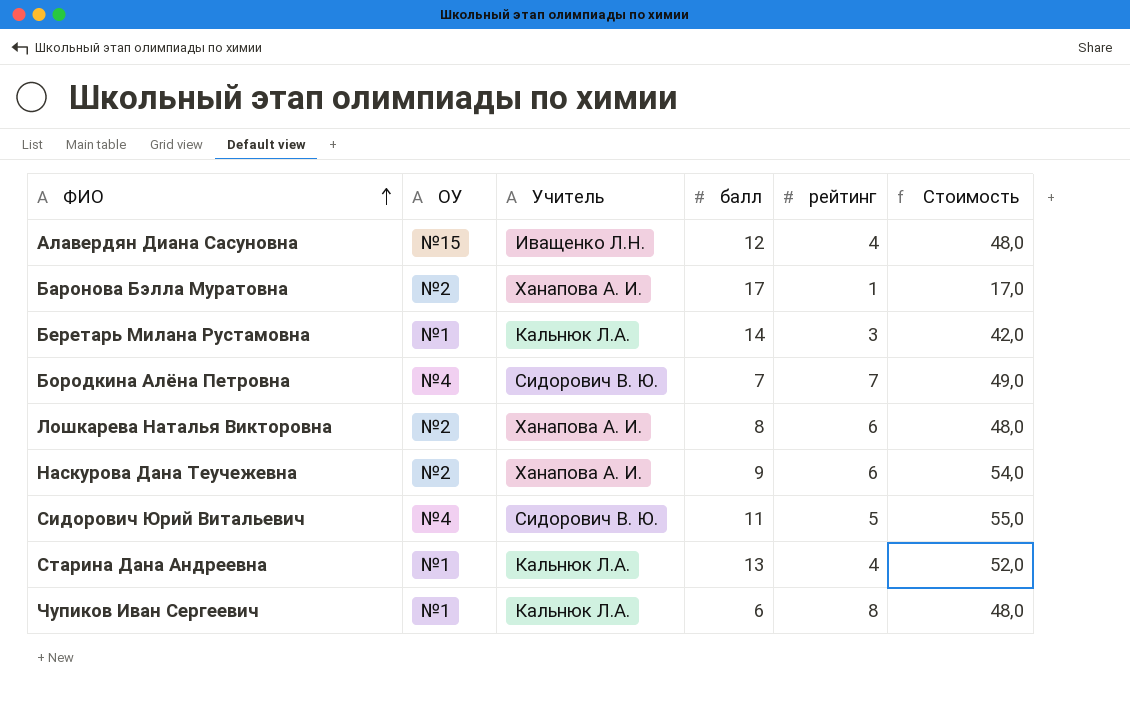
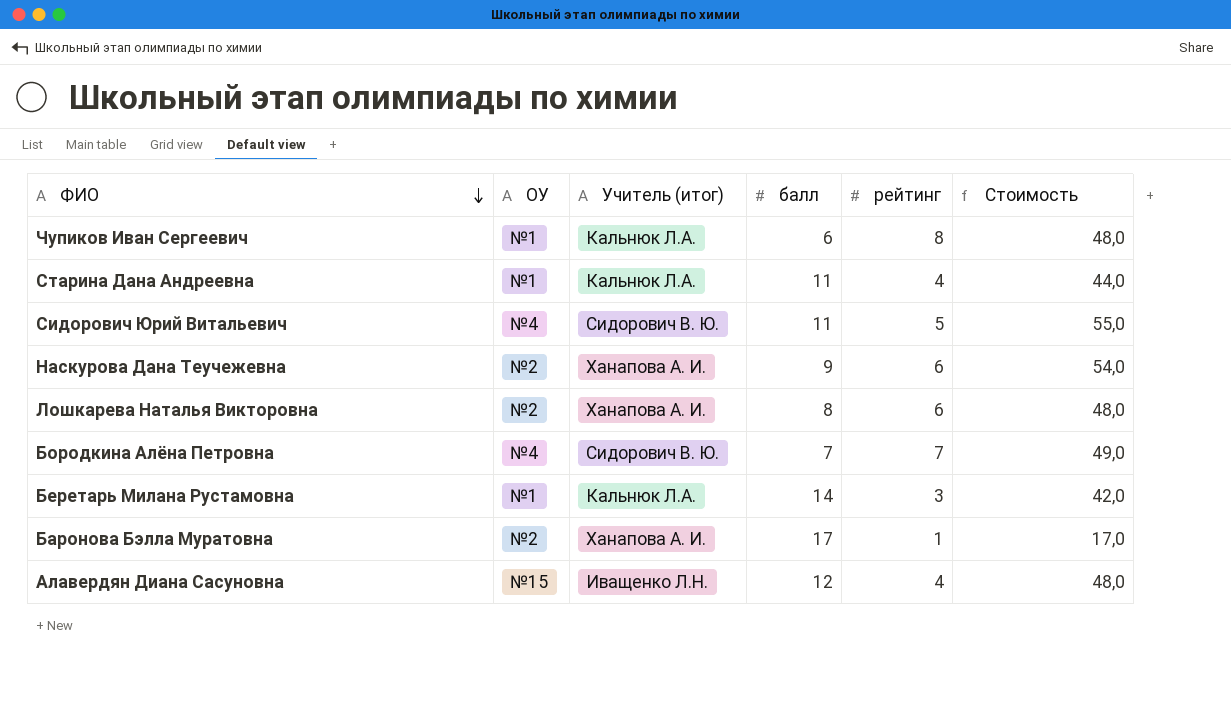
row order: ФИО ascending -> ФИО descending
column name: Учитель -> Учитель (итог)
Старина Дана Андреевна | балл: 13 -> 11
Старина Дана Андреевна | Стоимость: 52,0 -> 44,0

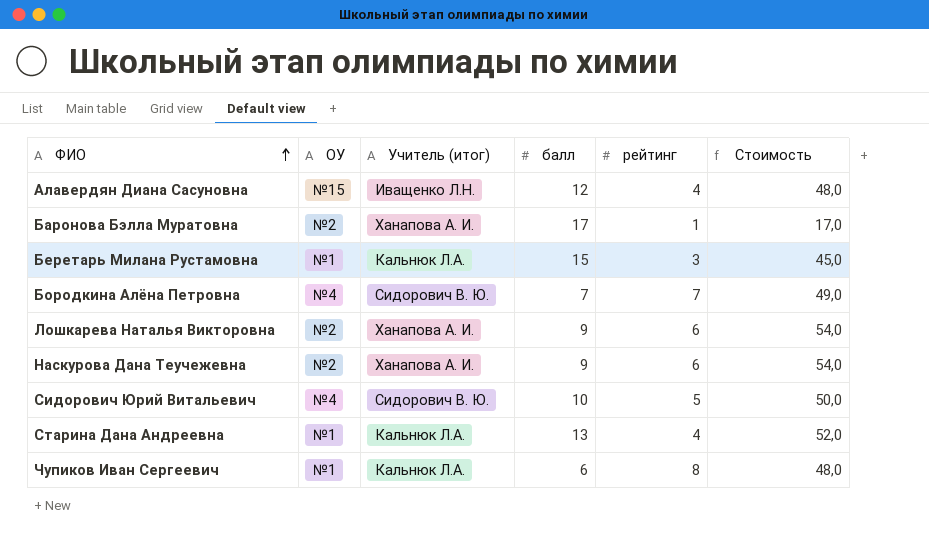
row order: ФИО descending -> ФИО ascending
Беретарь Милана Рустамовна | балл: 14 -> 15
Беретарь Милана Рустамовна | Стоимость: 42,0 -> 45,0
Лошкарева Наталья Викторовна | балл: 8 -> 9
Лошкарева Наталья Викторовна | Стоимость: 48,0 -> 54,0
Сидорович Юрий Витальевич | балл: 11 -> 10
Сидорович Юрий Витальевич | Стоимость: 55,0 -> 50,0
Старина Дана Андреевна | балл: 11 -> 13
Старина Дана Андреевна | Стоимость: 44,0 -> 52,0

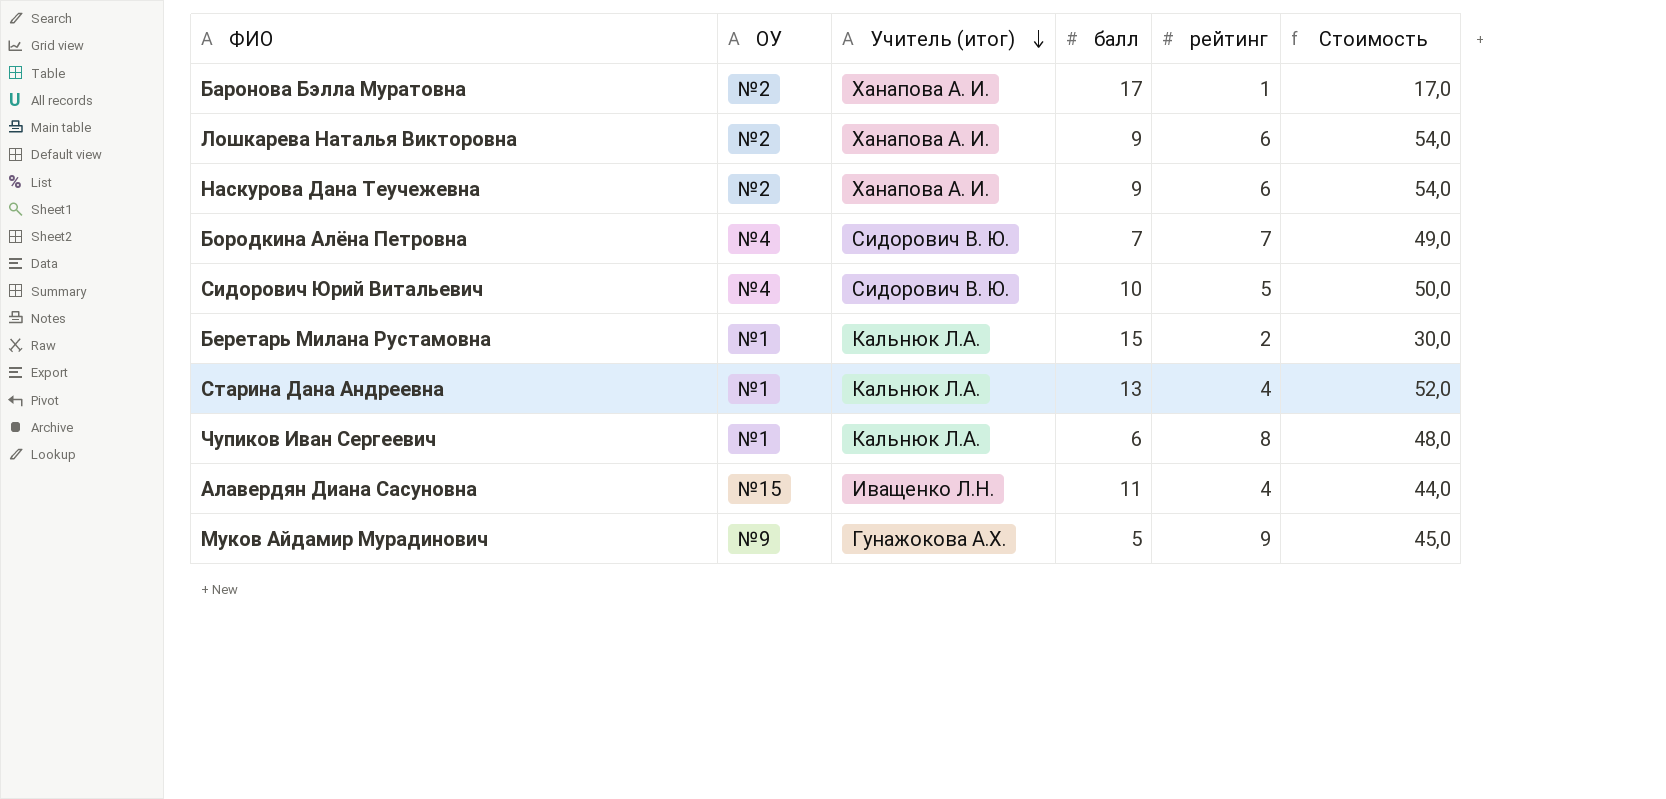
row order: ФИО ascending -> Учитель (итог) descending
Беретарь Милана Рустамовна | рейтинг: 3 -> 2
Беретарь Милана Рустамовна | Стоимость: 45,0 -> 30,0
Алавердян Диана Сасуновна | балл: 12 -> 11
Алавердян Диана Сасуновна | Стоимость: 48,0 -> 44,0
row Муков Айдамир Мурадинович: none -> №9 | Гунажокова А.Х. | 5 | 9 | 45,0

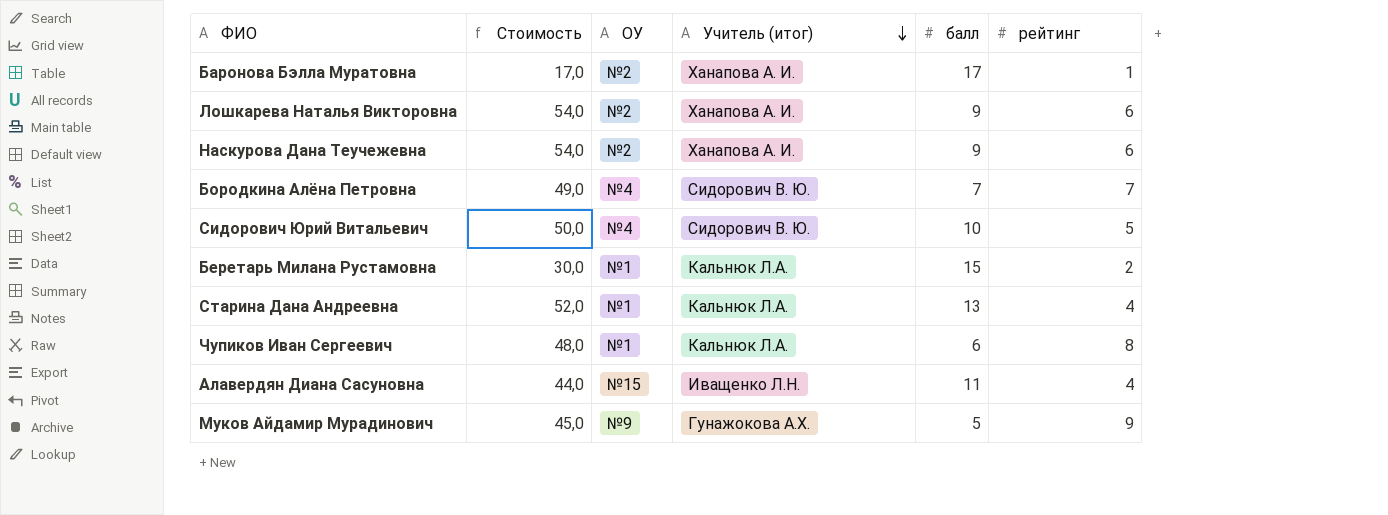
column Стоимость | position: 6 -> 2

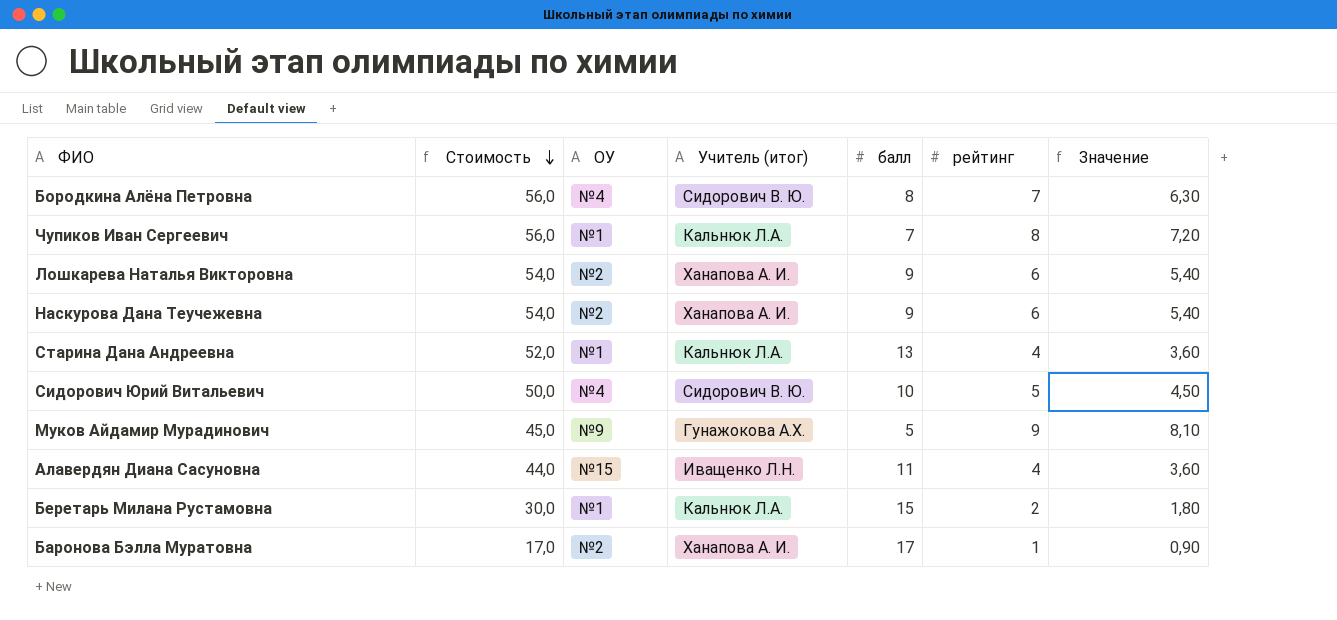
row order: Учитель (итог) descending -> Стоимость descending
column Значение | formula: none -> [рейтинг] * 0,9
Бородкина Алёна Петровна | Стоимость: 49,0 -> 56,0
Бородкина Алёна Петровна | балл: 7 -> 8
Чупиков Иван Сергеевич | Стоимость: 48,0 -> 56,0
Чупиков Иван Сергеевич | балл: 6 -> 7

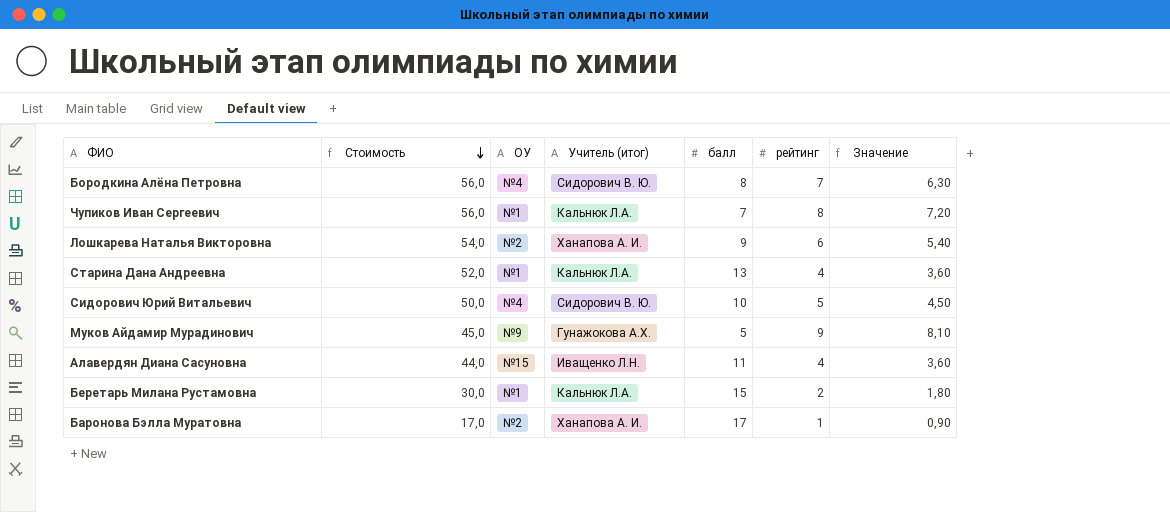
row Наскурова Дана Теучежевна: 54,0 | №2 | Ханапова А. И. | 9 | 6 | 5,40 -> none

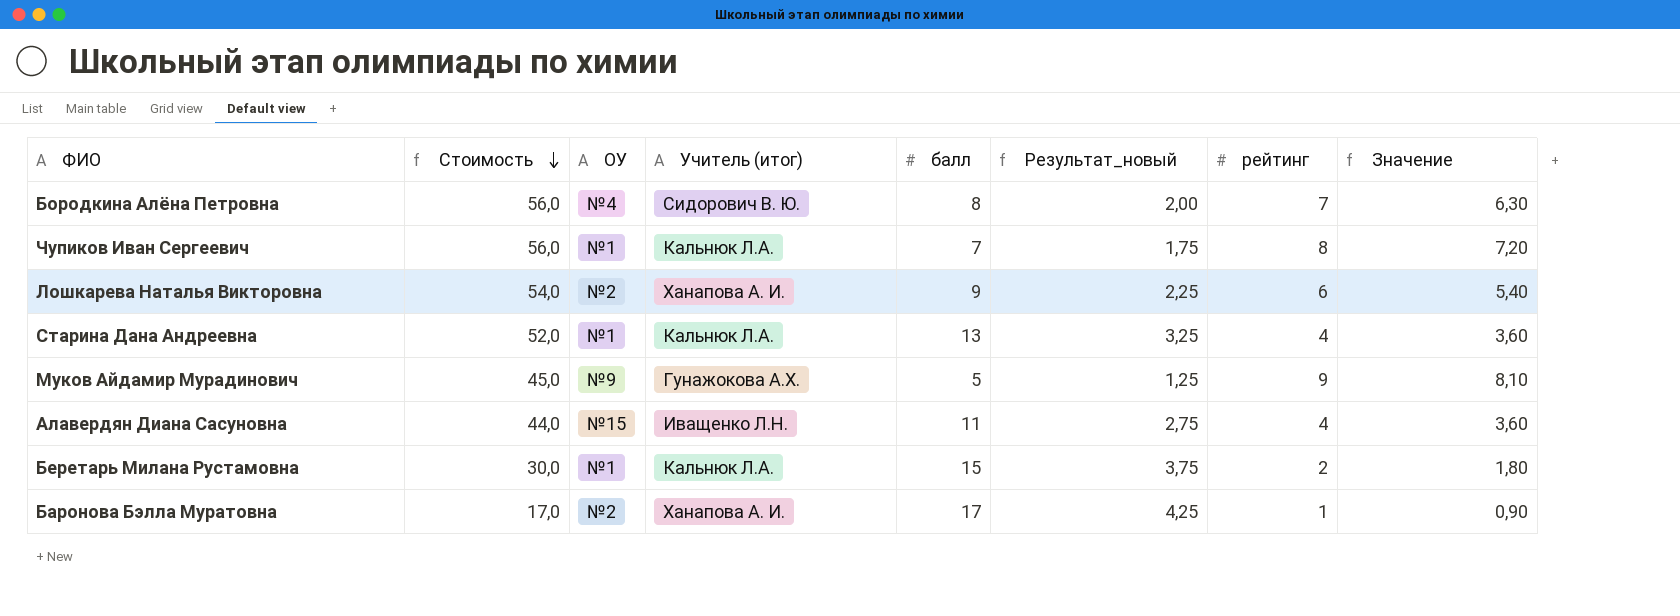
column Результат_новый | formula: none -> [балл] * 0,25
row Сидорович Юрий Витальевич: 50,0 | №4 | Сидорович В. Ю. | 10 | 5 | 4,50 -> none

